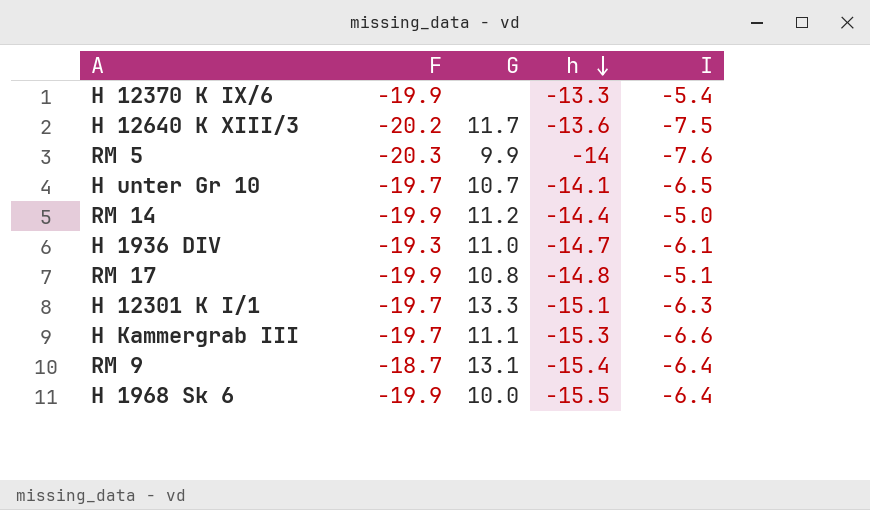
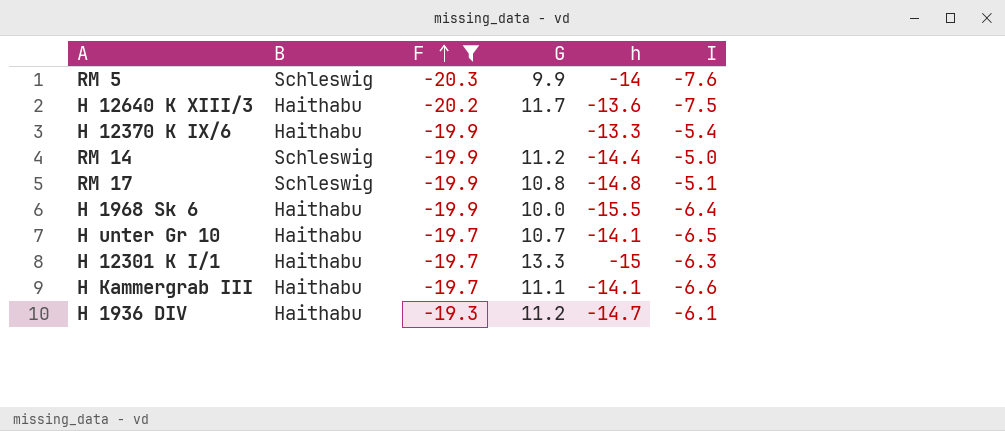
filter: none -> F != -18.7
row order: h descending -> F ascending
column B | position: none -> 2
H 12301 K I/1 | h: -15.1 -> -15
H Kammergrab III | h: -15.3 -> -14.1
H 1936 DIV | G: 11.0 -> 11.2

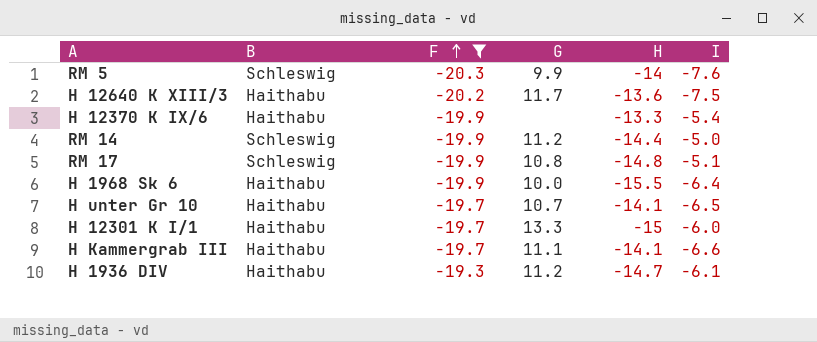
column name: h -> H
H 12301 K I/1 | I: -6.3 -> -6.0

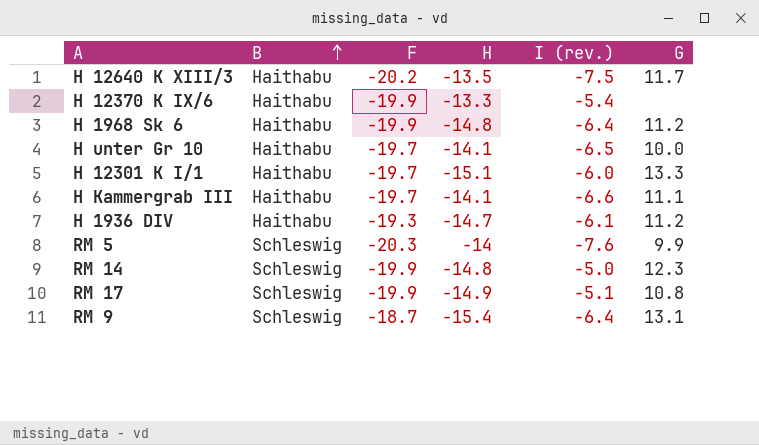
filter: F != -18.7 -> none
row order: F ascending -> B ascending
column name: I -> I (rev.)
column G | position: 4 -> 6
H 12640 K XIII/3 | H: -13.6 -> -13.5
H 1968 Sk 6 | H: -15.5 -> -14.8
H 1968 Sk 6 | G: 10.0 -> 11.2
H unter Gr 10 | G: 10.7 -> 10.0
H 12301 K I/1 | H: -15 -> -15.1
RM 14 | H: -14.4 -> -14.8
RM 14 | G: 11.2 -> 12.3
RM 17 | H: -14.8 -> -14.9

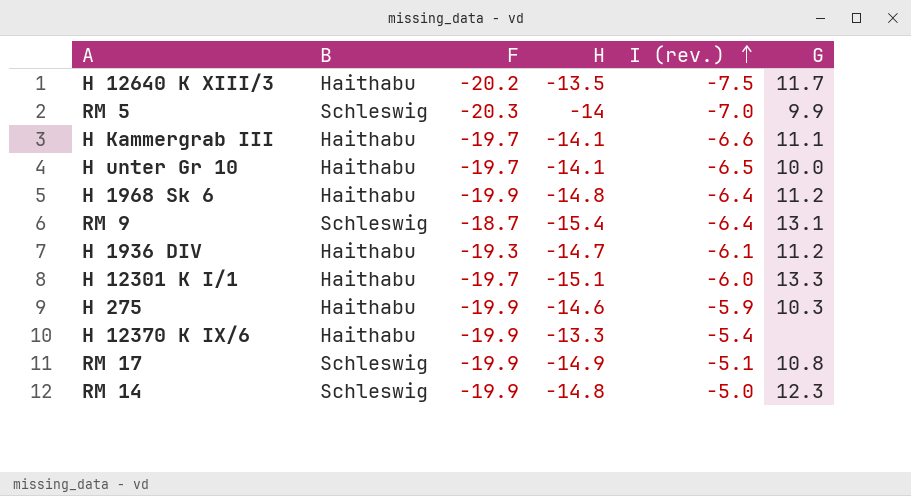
row order: B ascending -> I (rev.) ascending
RM 5 | I (rev.): -7.6 -> -7.0
row H 275: none -> Haithabu | -19.9 | -14.6 | -5.9 | 10.3

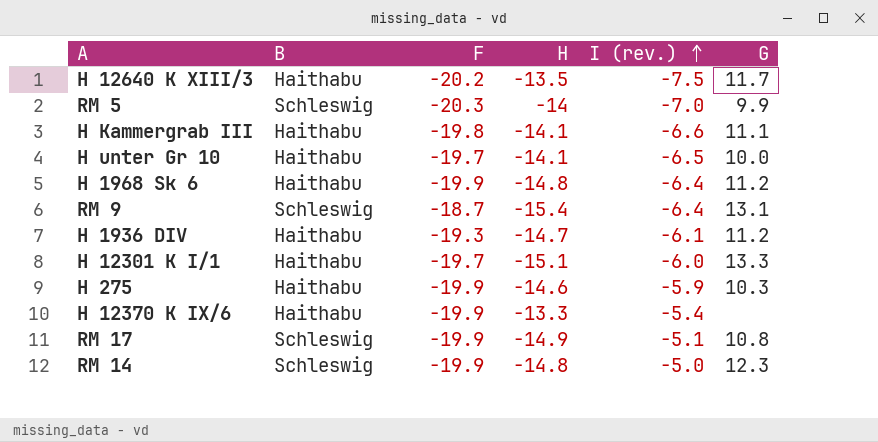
H Kammergrab III | F: -19.7 -> -19.8

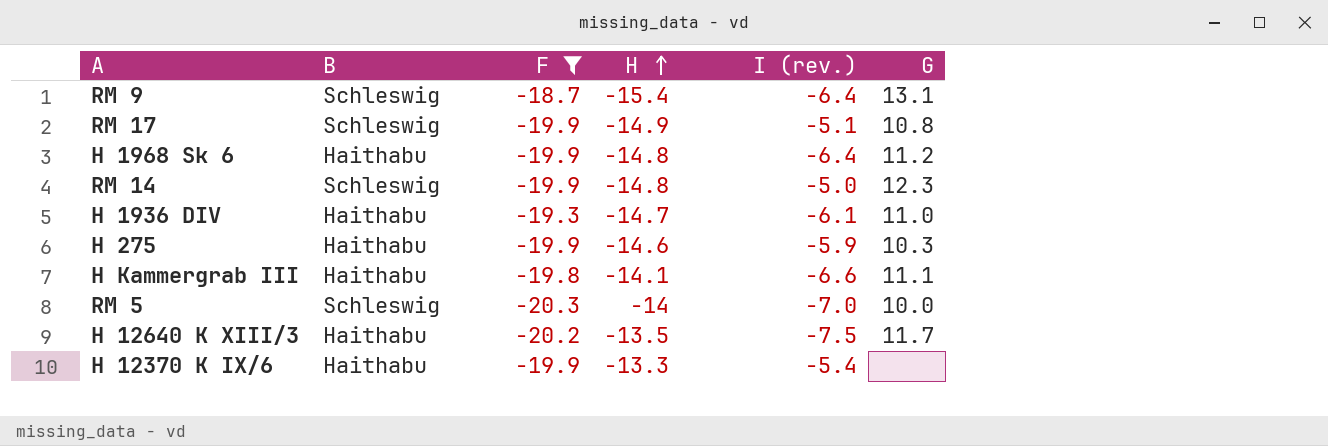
filter: none -> F != -19.7
row order: I (rev.) ascending -> H ascending
H 1936 DIV | G: 11.2 -> 11.0
RM 5 | G: 9.9 -> 10.0

